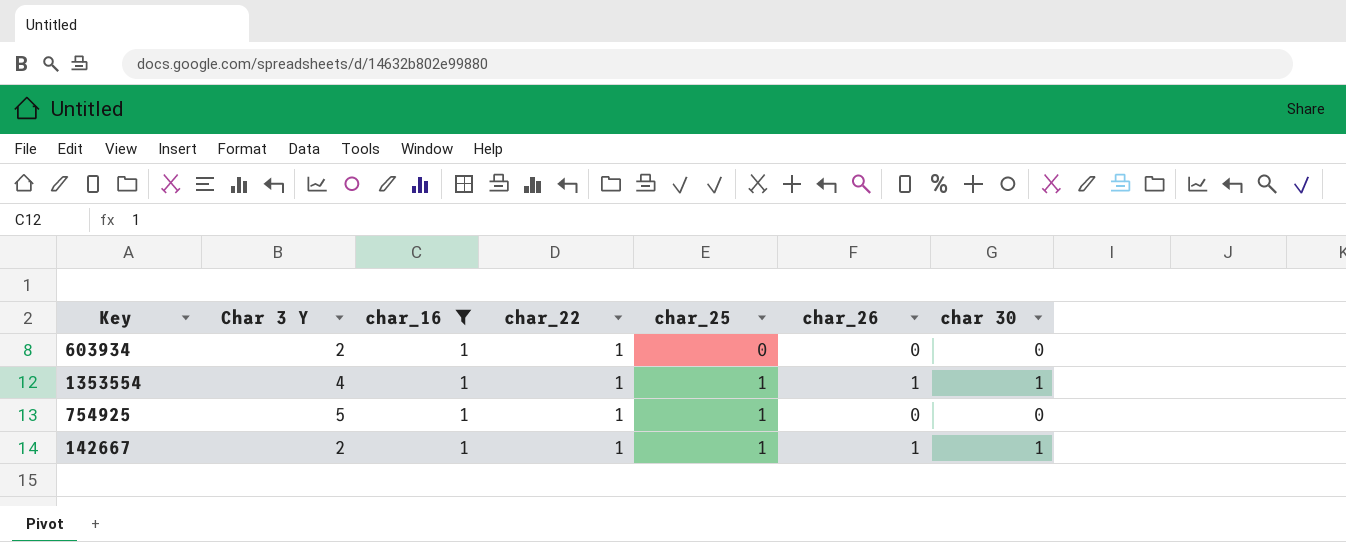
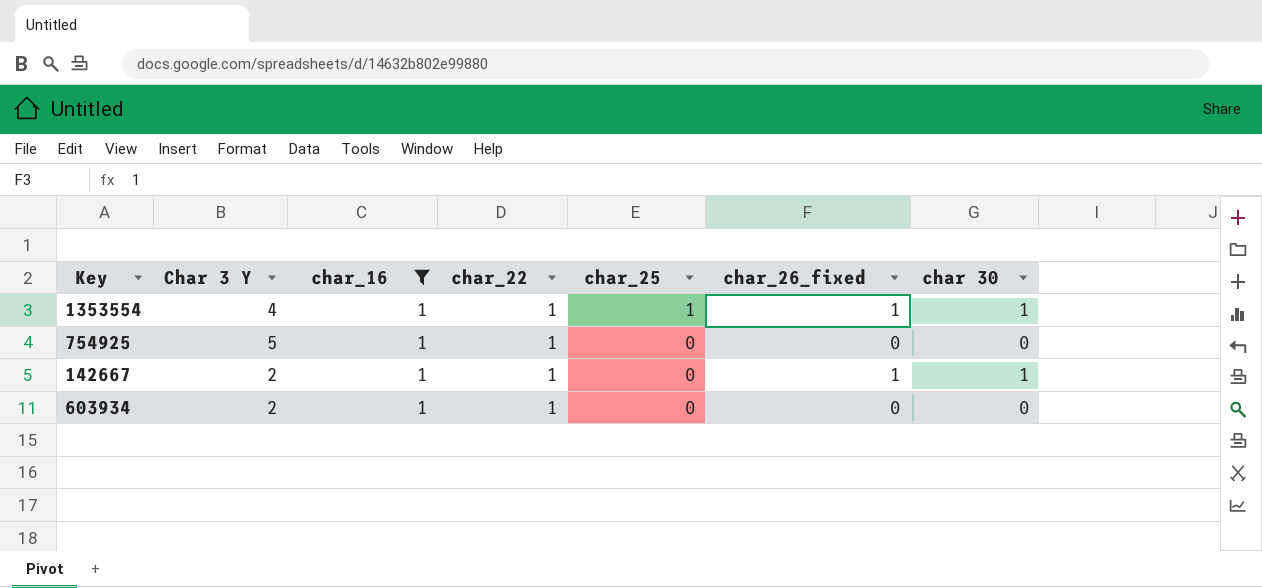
row order: char_25 ascending -> char_25 descending
column name: char_26 -> char_26_fixed
754925 | char_25: 1 -> 0
142667 | char_25: 1 -> 0

